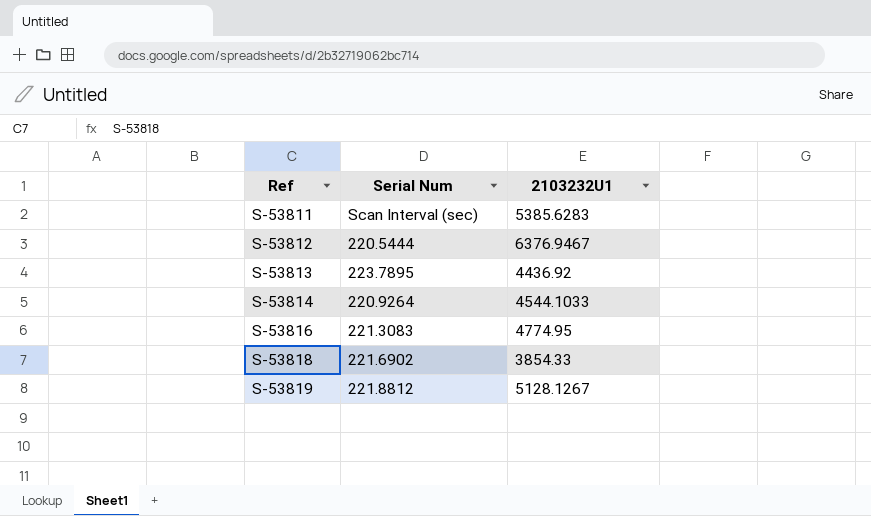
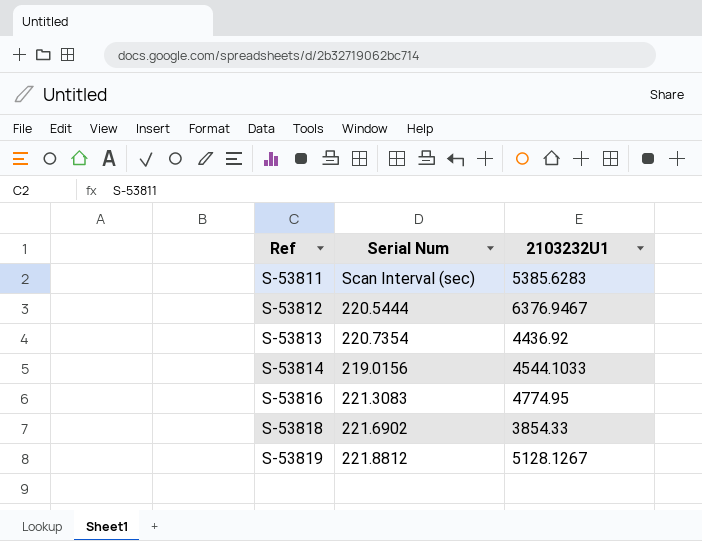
S-53813 | Serial Num: 223.7895 -> 220.7354
S-53814 | Serial Num: 220.9264 -> 219.0156

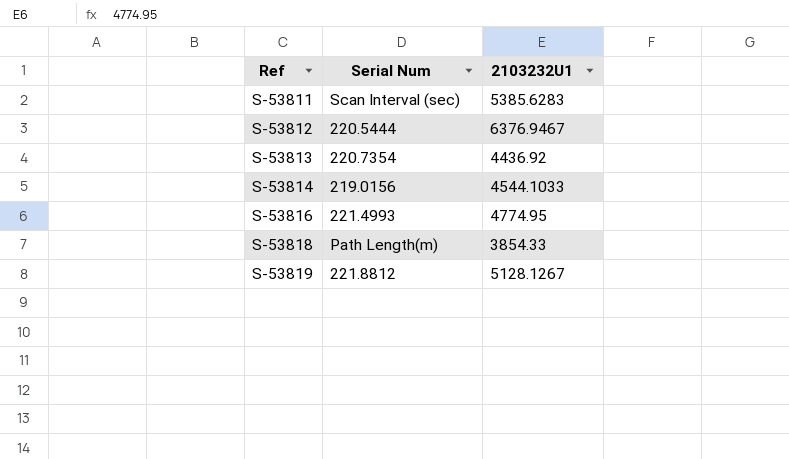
S-53816 | Serial Num: 221.3083 -> 221.4993
S-53818 | Serial Num: 221.6902 -> Path Length(m)

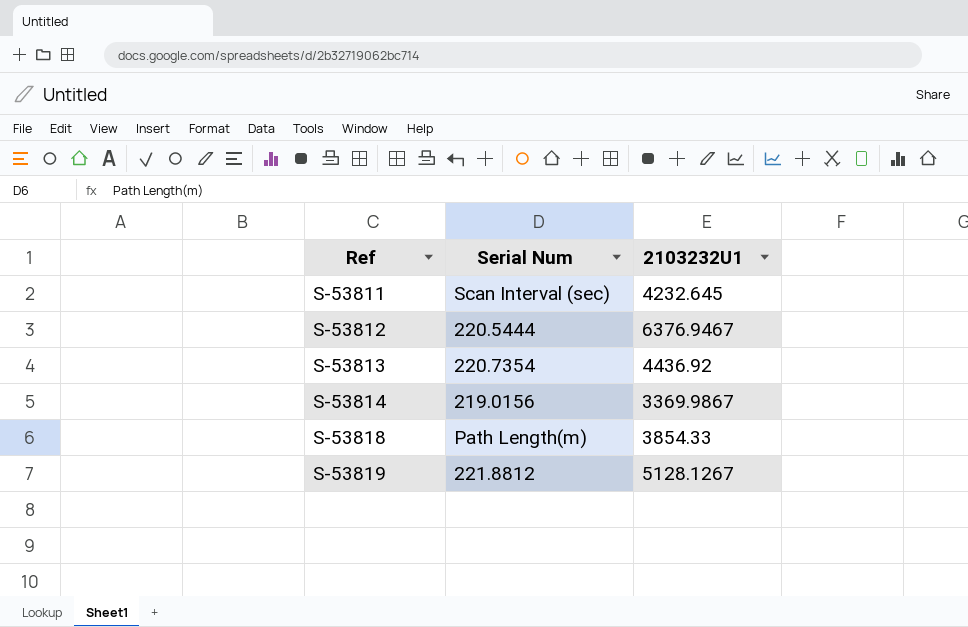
row S-53816: 221.4993 | 4774.95 -> none
S-53811 | 2103232U1: 5385.6283 -> 4232.645
S-53814 | 2103232U1: 4544.1033 -> 3369.9867

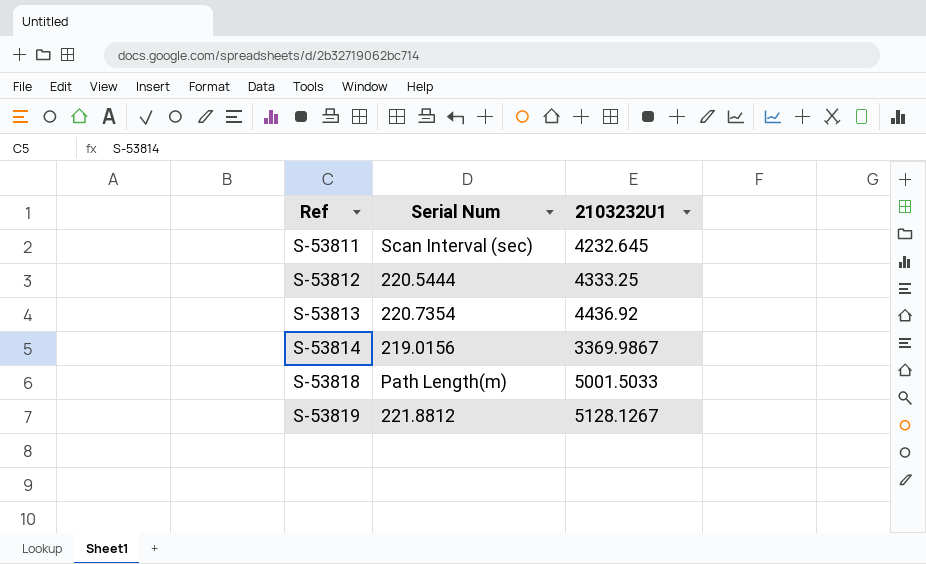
S-53812 | 2103232U1: 6376.9467 -> 4333.25
S-53818 | 2103232U1: 3854.33 -> 5001.5033

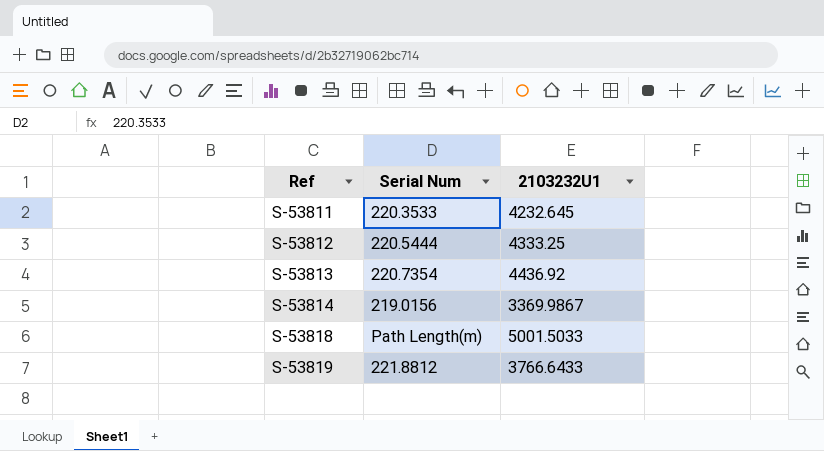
S-53811 | Serial Num: Scan Interval (sec) -> 220.3533
S-53819 | 2103232U1: 5128.1267 -> 3766.6433

